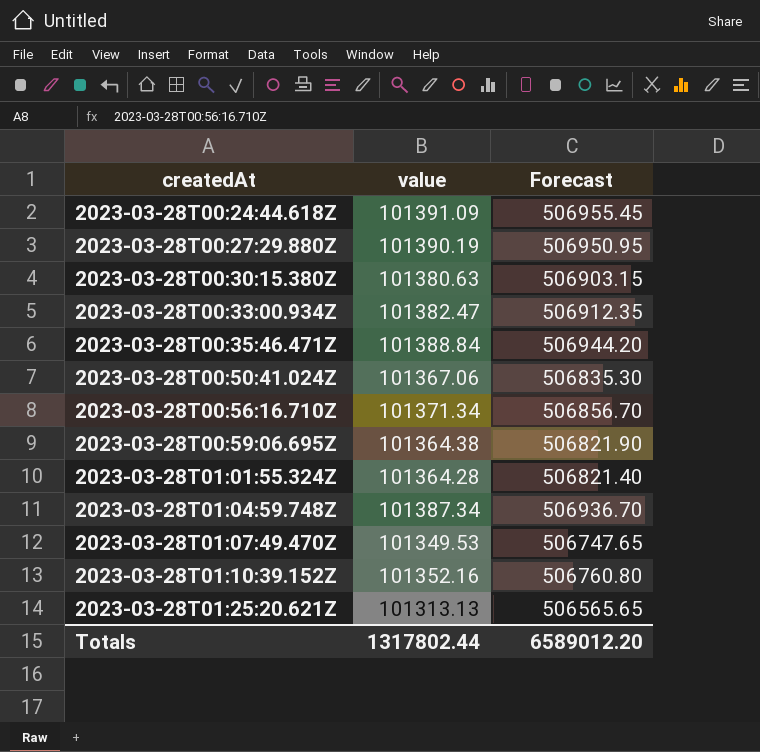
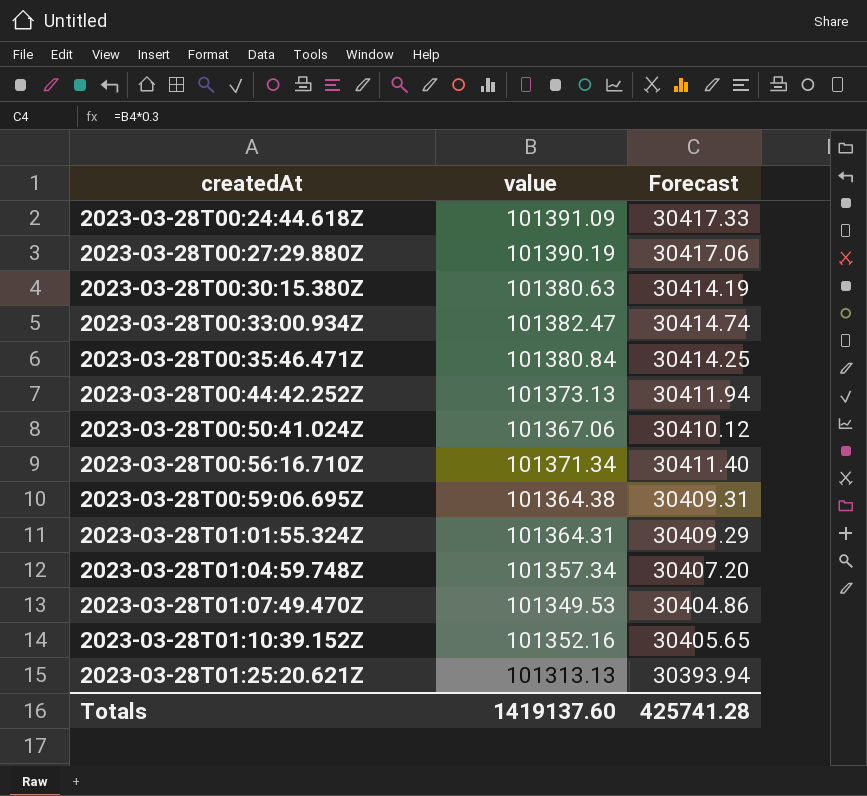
column Forecast | formula: [value] * 5 -> [value] * 0.3
2023-03-28T00:35:46.471Z | value: 101388.84 -> 101380.84
row 2023-03-28T00:44:42.252Z: none -> 101373.13 | 30411.94
2023-03-28T01:01:55.324Z | value: 101364.28 -> 101364.31
2023-03-28T01:04:59.748Z | value: 101387.34 -> 101357.34
Totals | value: 1317802.44 -> 1419137.60
Totals | Forecast: 6589012.20 -> 425741.28

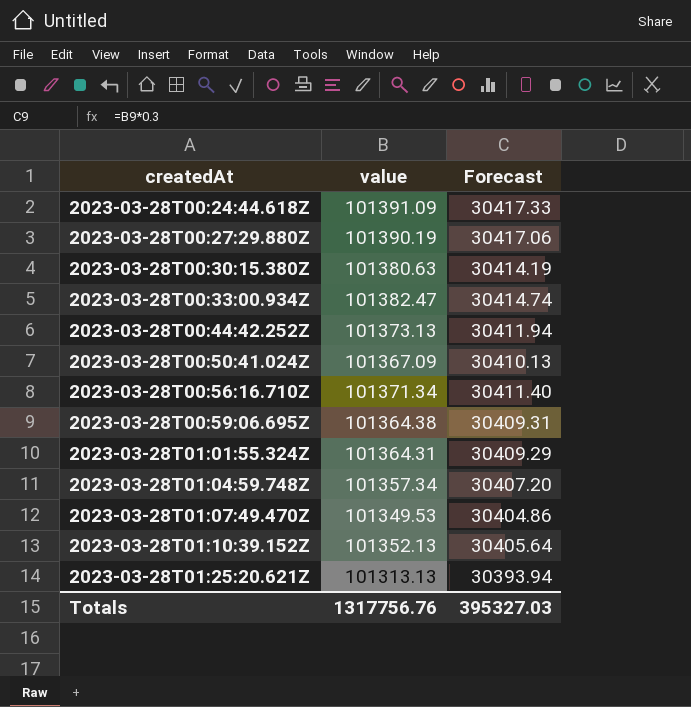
row 2023-03-28T00:35:46.471Z: 101380.84 | 30414.25 -> none
2023-03-28T00:50:41.024Z | value: 101367.06 -> 101367.09
2023-03-28T00:50:41.024Z | Forecast: 30410.12 -> 30410.13
2023-03-28T01:10:39.152Z | value: 101352.16 -> 101352.13
2023-03-28T01:10:39.152Z | Forecast: 30405.65 -> 30405.64
Totals | value: 1419137.60 -> 1317756.76
Totals | Forecast: 425741.28 -> 395327.03

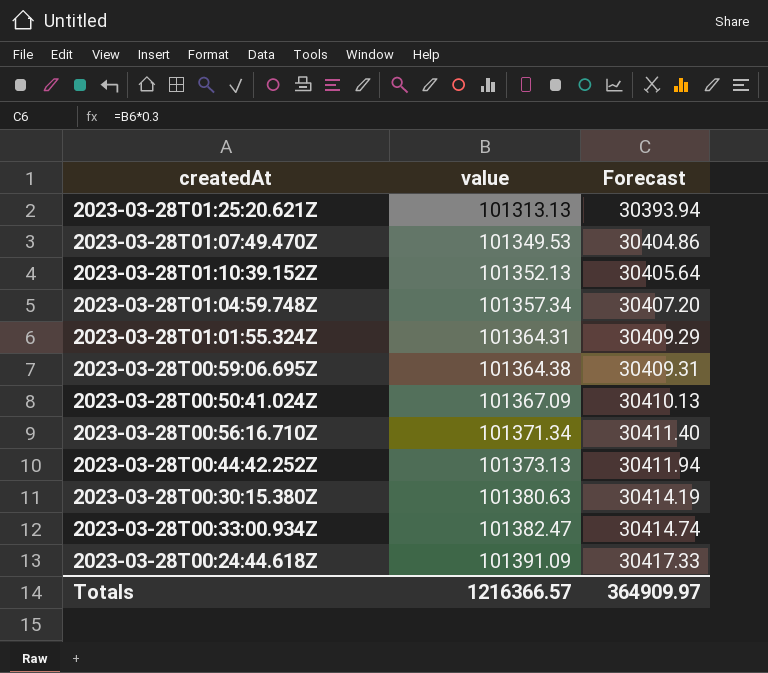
row order: createdAt ascending -> value ascending
row 2023-03-28T00:27:29.880Z: 101390.19 | 30417.06 -> none
Totals | value: 1317756.76 -> 1216366.57
Totals | Forecast: 395327.03 -> 364909.97

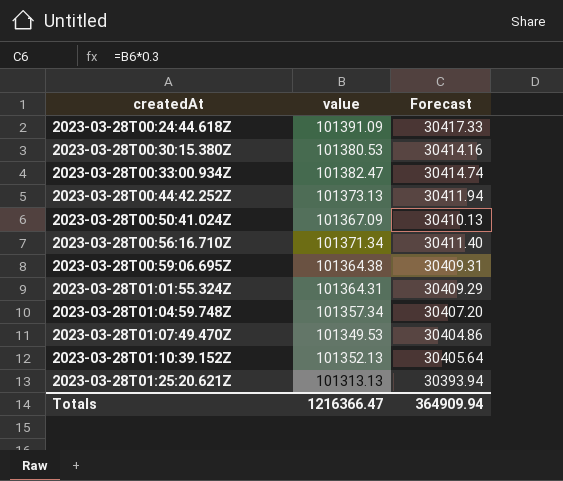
row order: value ascending -> createdAt ascending
2023-03-28T00:30:15.380Z | value: 101380.63 -> 101380.53
2023-03-28T00:30:15.380Z | Forecast: 30414.19 -> 30414.16
Totals | value: 1216366.57 -> 1216366.47
Totals | Forecast: 364909.97 -> 364909.94

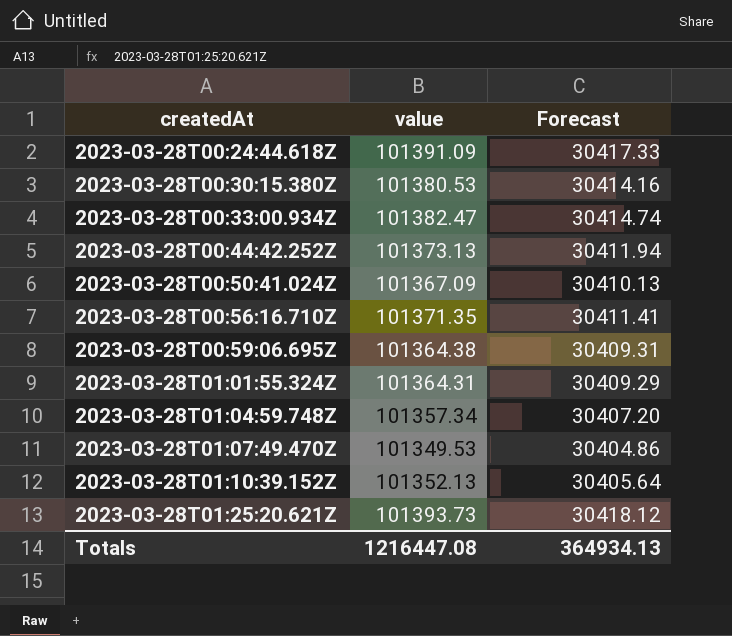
2023-03-28T00:56:16.710Z | value: 101371.34 -> 101371.35
2023-03-28T00:56:16.710Z | Forecast: 30411.40 -> 30411.41
2023-03-28T01:25:20.621Z | value: 101313.13 -> 101393.73
2023-03-28T01:25:20.621Z | Forecast: 30393.94 -> 30418.12
Totals | value: 1216366.47 -> 1216447.08
Totals | Forecast: 364909.94 -> 364934.13

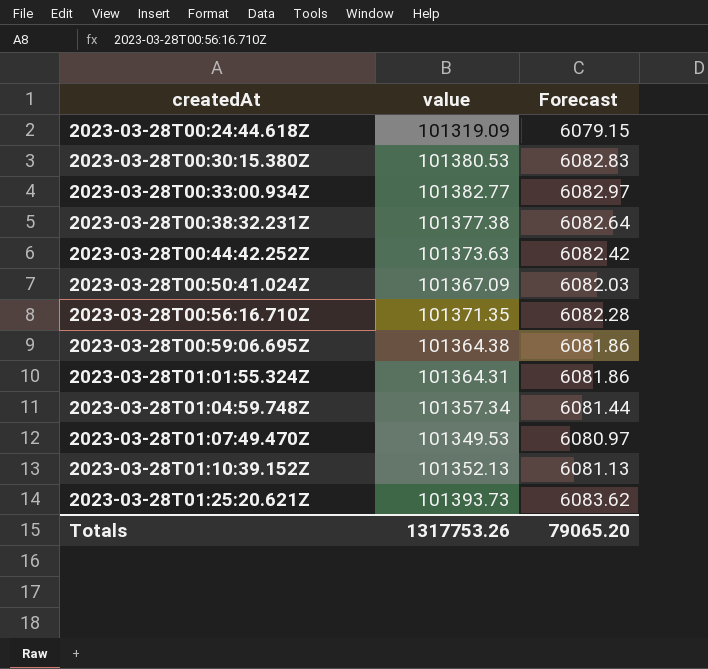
column Forecast | formula: [value] * 0.3 -> [value] * 0.06
2023-03-28T00:24:44.618Z | value: 101391.09 -> 101319.09
2023-03-28T00:33:00.934Z | value: 101382.47 -> 101382.77
row 2023-03-28T00:38:32.231Z: none -> 101377.38 | 6082.64
2023-03-28T00:44:42.252Z | value: 101373.13 -> 101373.63
Totals | value: 1216447.08 -> 1317753.26
Totals | Forecast: 364934.13 -> 79065.20

